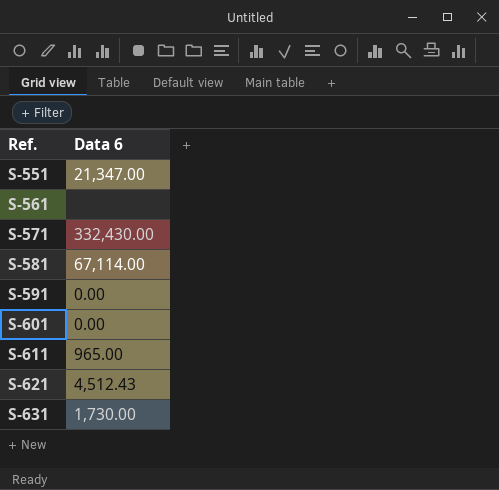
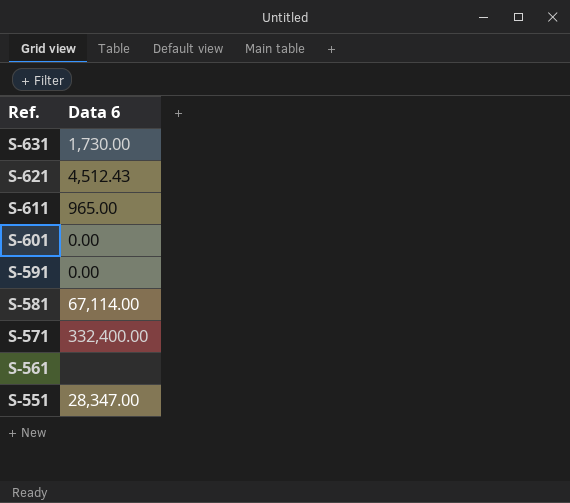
row order: Ref. ascending -> Ref. descending
S-571 | Data 6: 332,430.00 -> 332,400.00
S-551 | Data 6: 21,347.00 -> 28,347.00

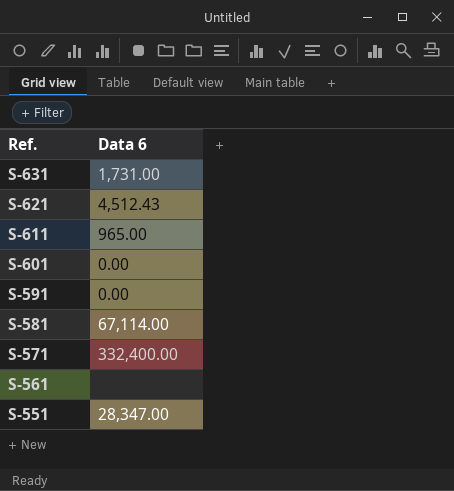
S-631 | Data 6: 1,730.00 -> 1,731.00

